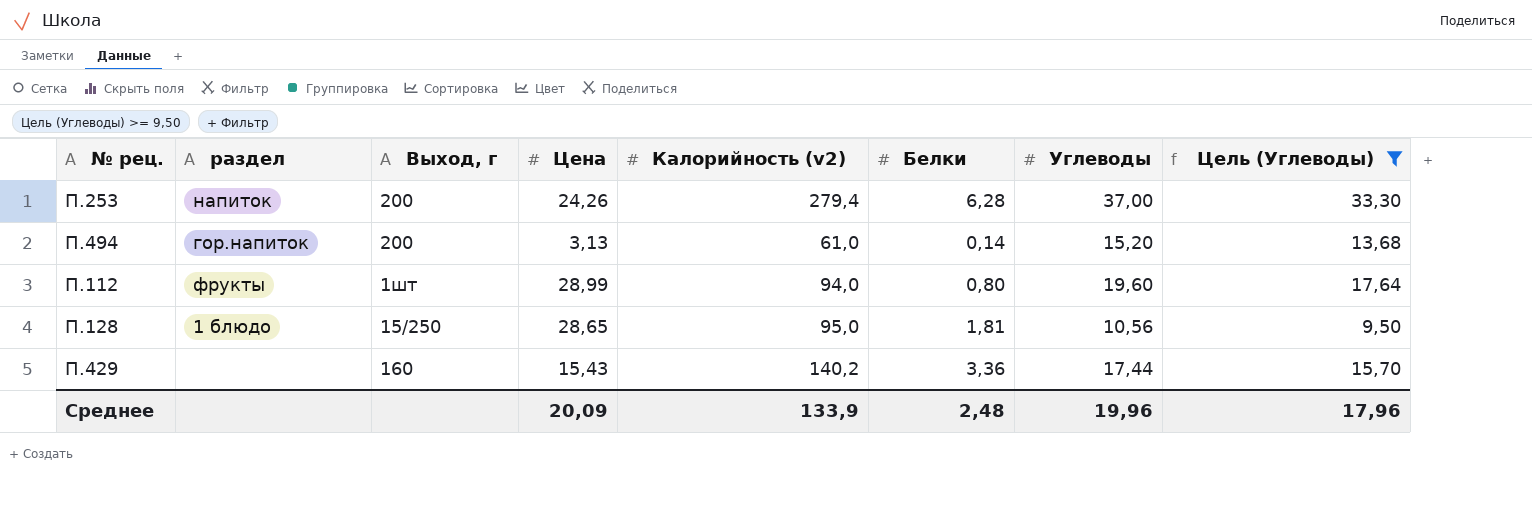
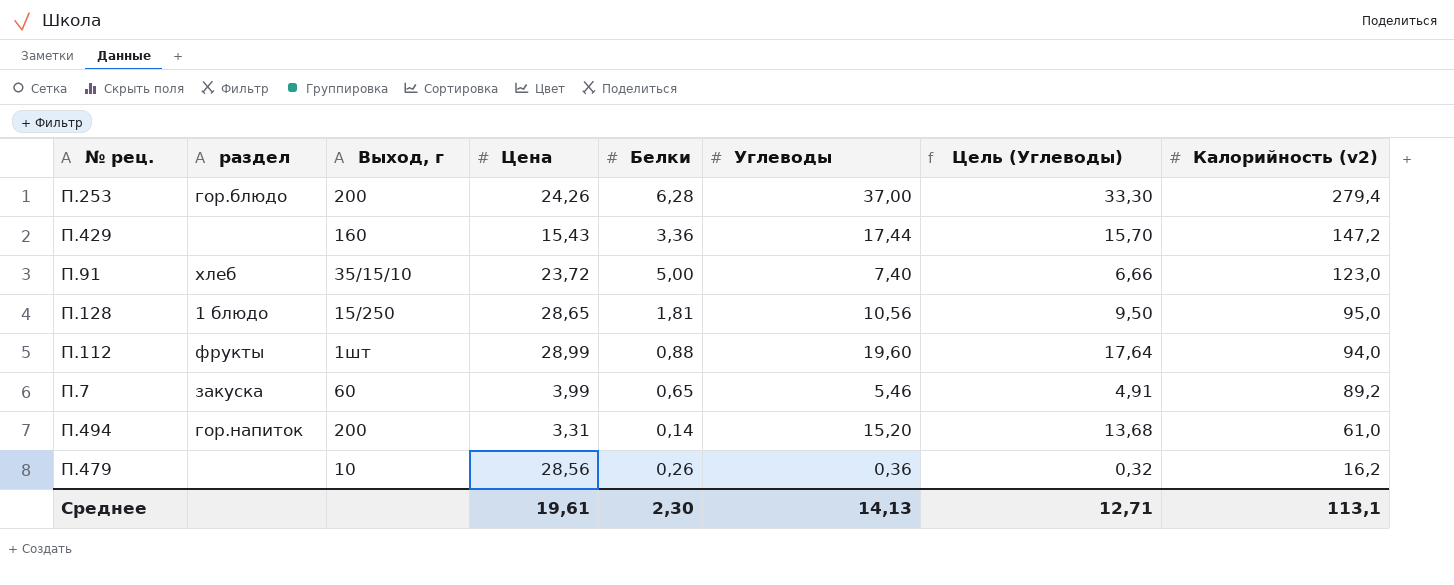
filter: Цель (Углеводы) >= 9,50 -> none
row order: none -> Калорийность (v2) descending
column Калорийность (v2) | position: 5 -> 8
П.253 | раздел: напиток -> гор.блюдо
П.429 | Калорийность (v2): 140,2 -> 147,2
П.112 | Белки: 0,80 -> 0,88
П.494 | Цена: 3,13 -> 3,31
Среднее | Цена: 20,09 -> 19,61
Среднее | Белки: 2,48 -> 2,30
Среднее | Углеводы: 19,96 -> 14,13
Среднее | Цель (Углеводы): 17,96 -> 12,71
Среднее | Калорийность (v2): 133,9 -> 113,1

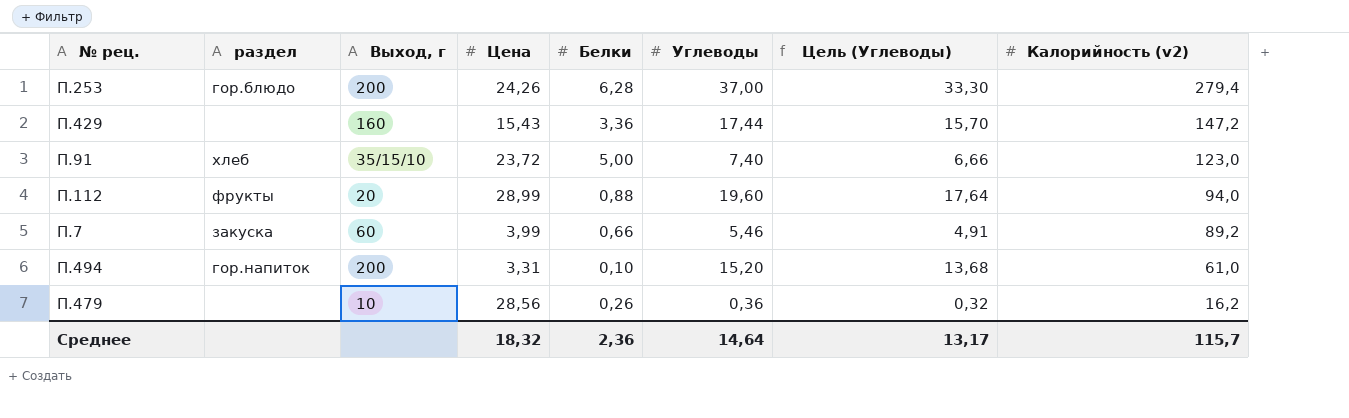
row П.128: 1 блюдо | 15/250 | 28,65 | 1,81 | 10,56 | 9,50 | 95,0 -> none
П.112 | Выход, г: 1шт -> 20
П.7 | Белки: 0,65 -> 0,66
П.494 | Белки: 0,14 -> 0,10
Среднее | Цена: 19,61 -> 18,32
Среднее | Белки: 2,30 -> 2,36
Среднее | Углеводы: 14,13 -> 14,64
Среднее | Цель (Углеводы): 12,71 -> 13,17
Среднее | Калорийность (v2): 113,1 -> 115,7

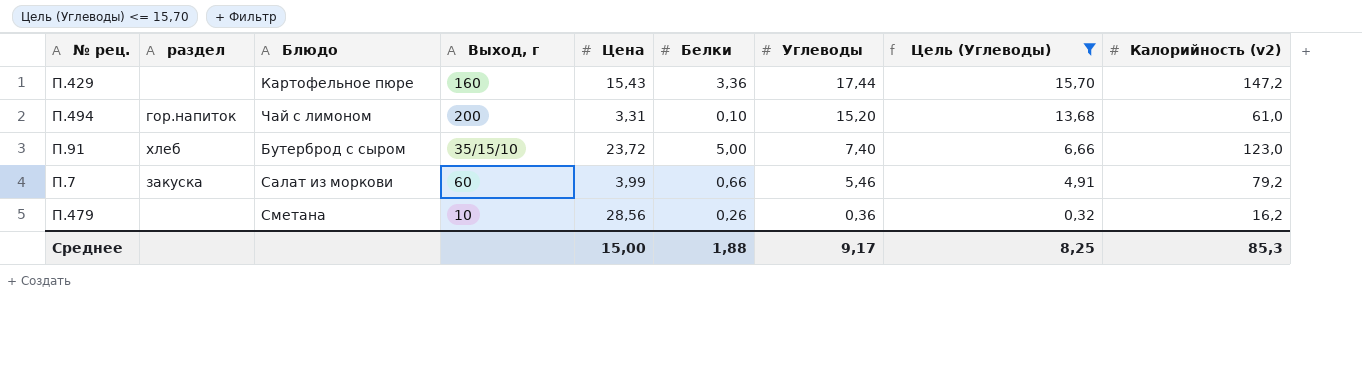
filter: none -> Цель (Углеводы) <= 15,70
row order: Калорийность (v2) descending -> Углеводы descending
column Блюдо | position: none -> 3
П.7 | Калорийность (v2): 89,2 -> 79,2
Среднее | Цена: 18,32 -> 15,00
Среднее | Белки: 2,36 -> 1,88
Среднее | Углеводы: 14,64 -> 9,17
Среднее | Цель (Углеводы): 13,17 -> 8,25
Среднее | Калорийность (v2): 115,7 -> 85,3

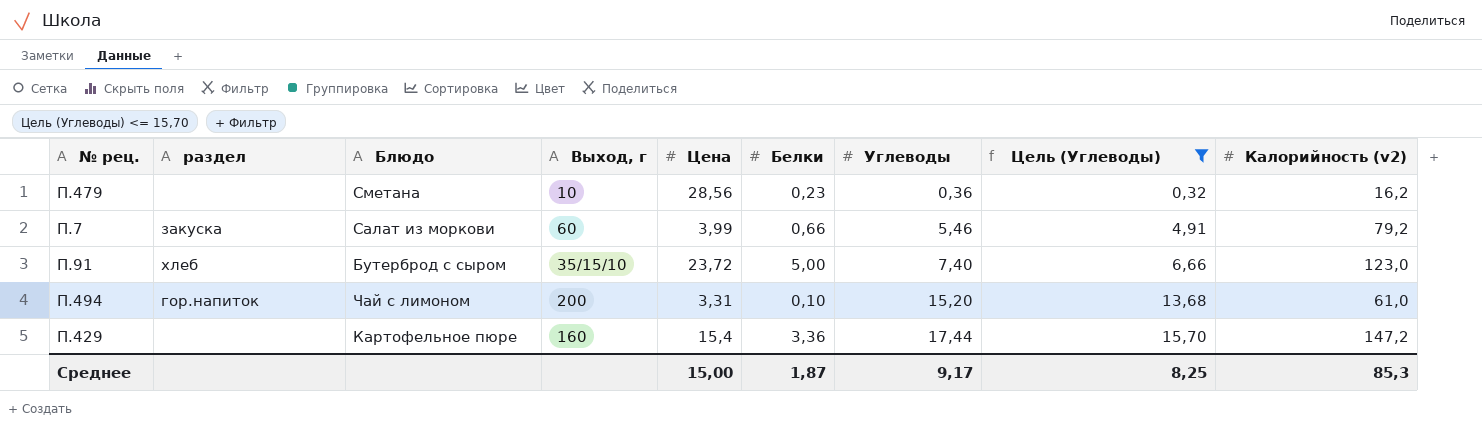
row order: Углеводы descending -> Углеводы ascending
П.479 | Белки: 0,26 -> 0,23
П.429 | Цена: 15,43 -> 15,4
Среднее | Белки: 1,88 -> 1,87

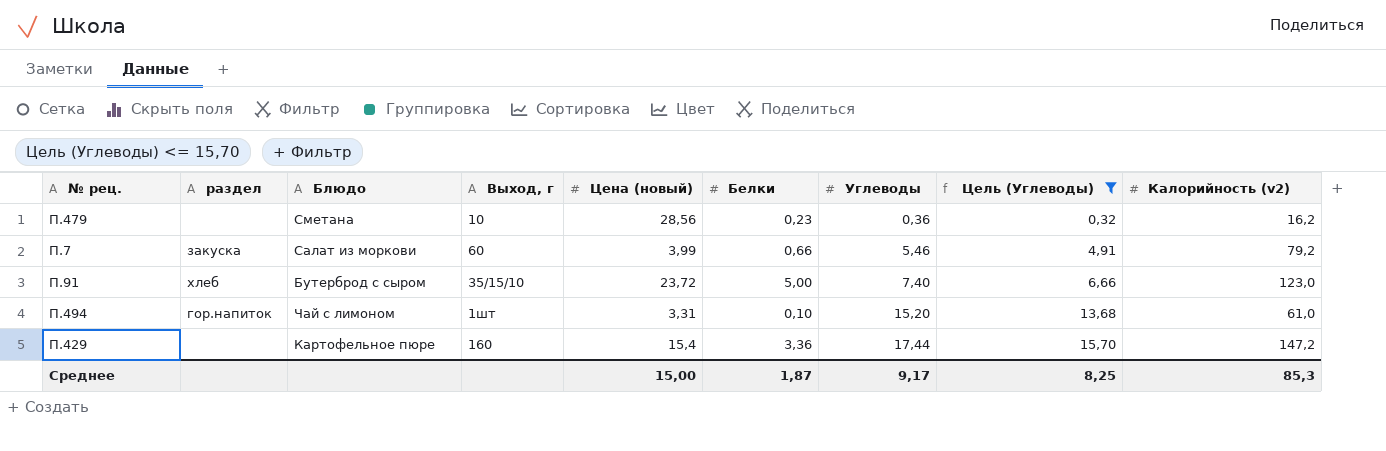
column name: Цена -> Цена (новый)
П.494 | Выход, г: 200 -> 1шт

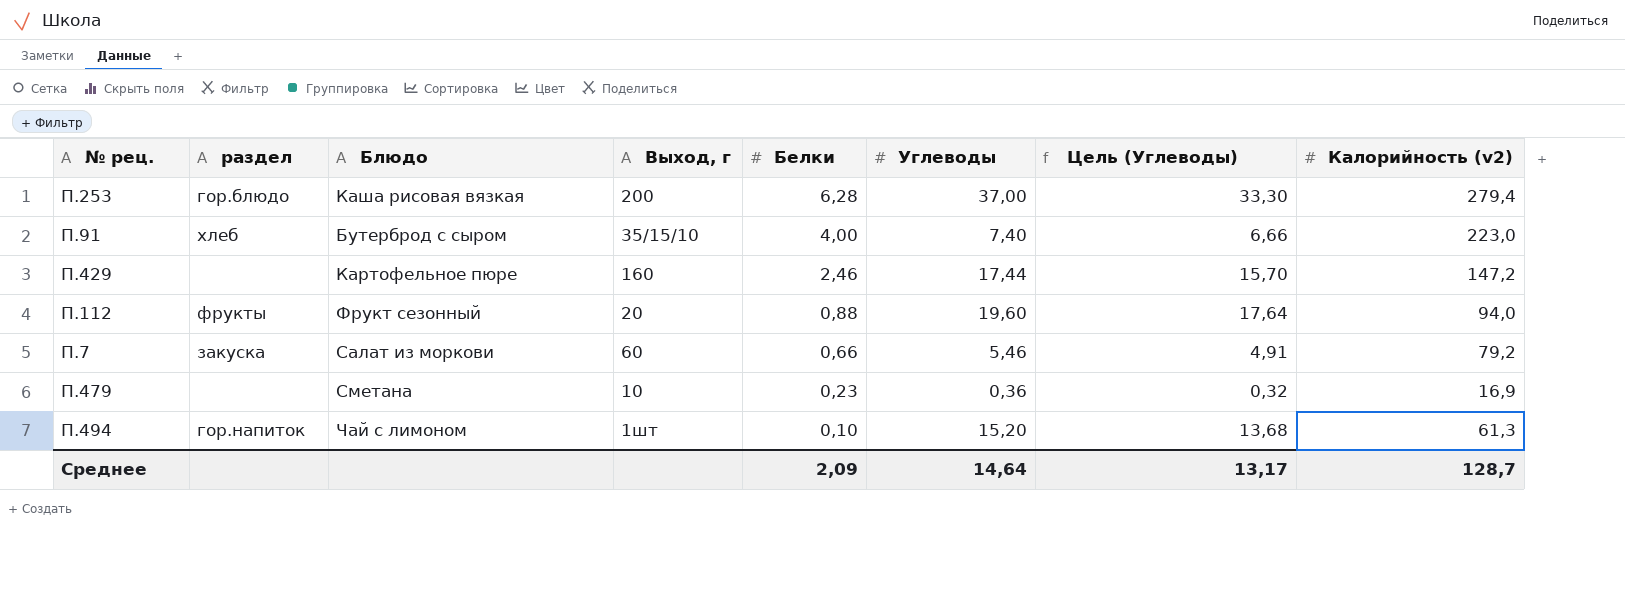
filter: Цель (Углеводы) <= 15,70 -> none
row order: Углеводы ascending -> Белки descending
column Цена (новый) | position: 5 -> none
П.91 | Белки: 5,00 -> 4,00
П.91 | Калорийность (v2): 123,0 -> 223,0
П.429 | Белки: 3,36 -> 2,46
П.479 | Калорийность (v2): 16,2 -> 16,9
П.494 | Калорийность (v2): 61,0 -> 61,3
Среднее | Белки: 1,87 -> 2,09
Среднее | Углеводы: 9,17 -> 14,64
Среднее | Цель (Углеводы): 8,25 -> 13,17
Среднее | Калорийность (v2): 85,3 -> 128,7

